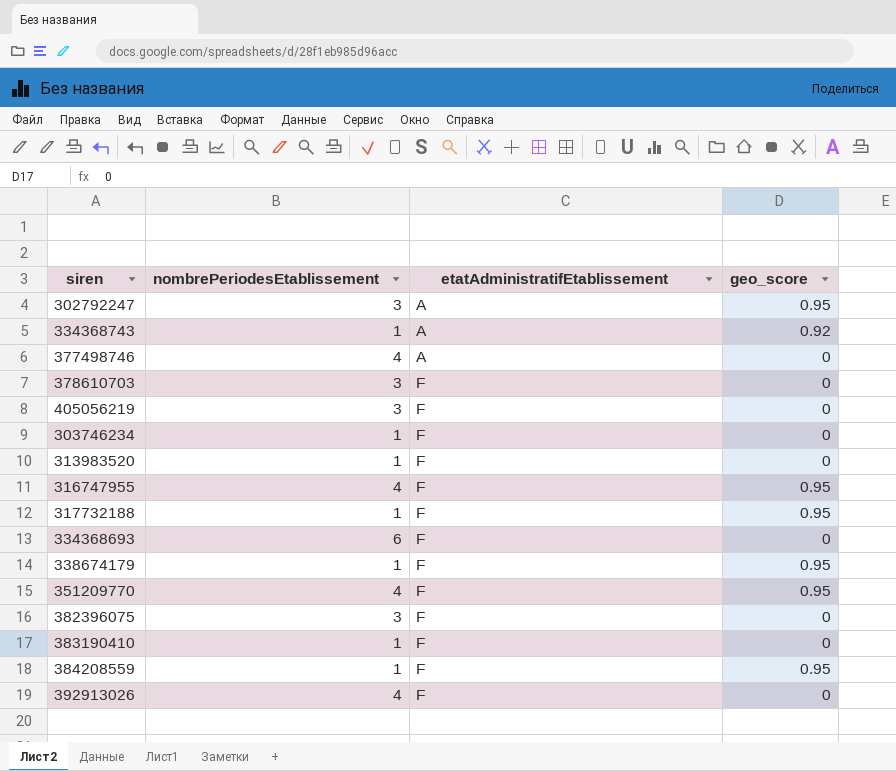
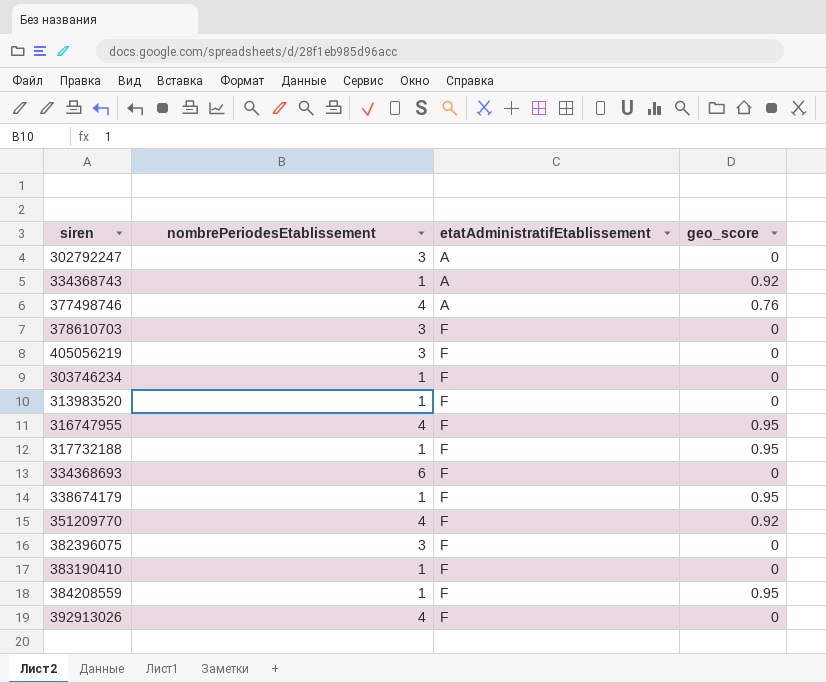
302792247 | geo_score: 0.95 -> 0
377498746 | geo_score: 0 -> 0.76
351209770 | geo_score: 0.95 -> 0.92

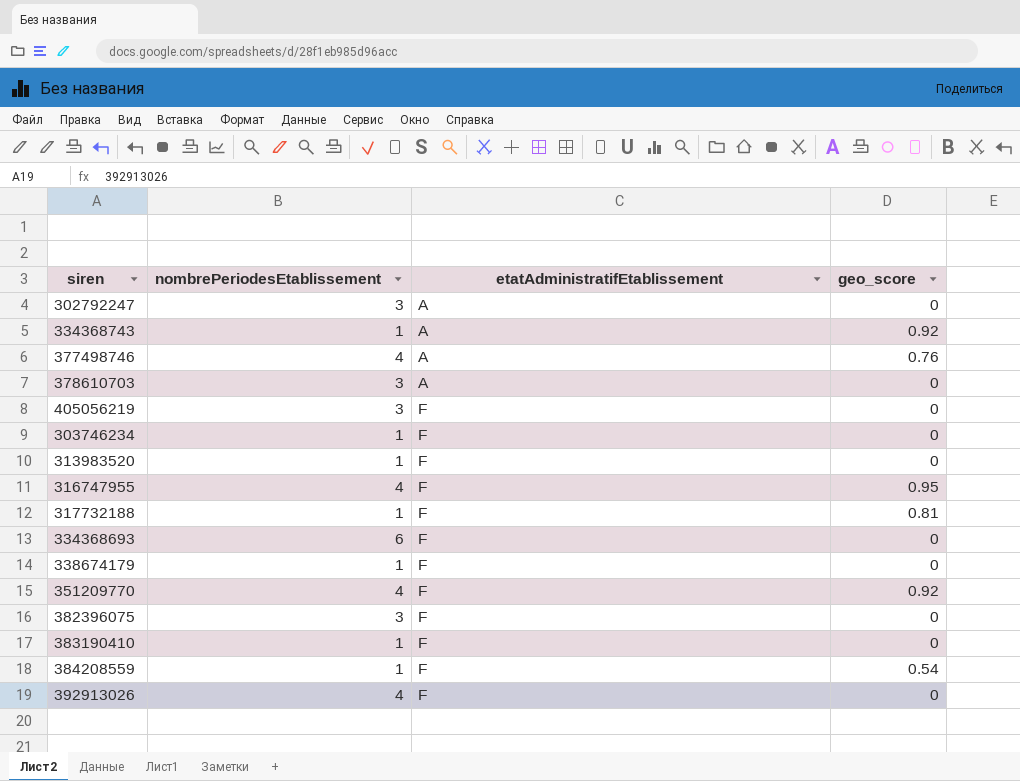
378610703 | etatAdministratifEtablissement: F -> A
317732188 | geo_score: 0.95 -> 0.81
338674179 | geo_score: 0.95 -> 0
384208559 | geo_score: 0.95 -> 0.54

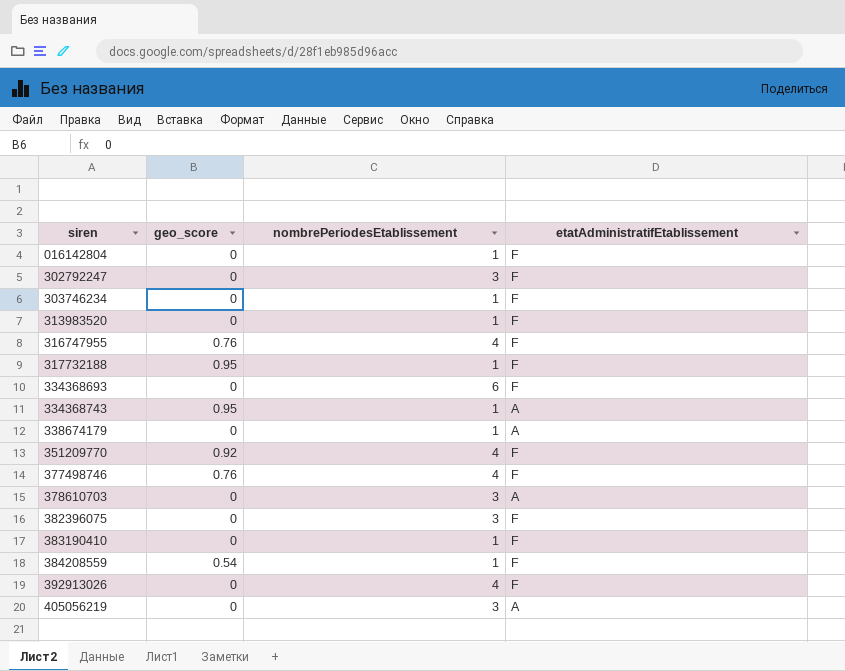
row order: etatAdministratifEtablissement ascending -> siren ascending
column geo_score | position: 4 -> 2
row 016142804: none -> 0 | 1 | F
302792247 | etatAdministratifEtablissement: A -> F
316747955 | geo_score: 0.95 -> 0.76
317732188 | geo_score: 0.81 -> 0.95
334368743 | geo_score: 0.92 -> 0.95
338674179 | etatAdministratifEtablissement: F -> A
377498746 | etatAdministratifEtablissement: A -> F
405056219 | etatAdministratifEtablissement: F -> A

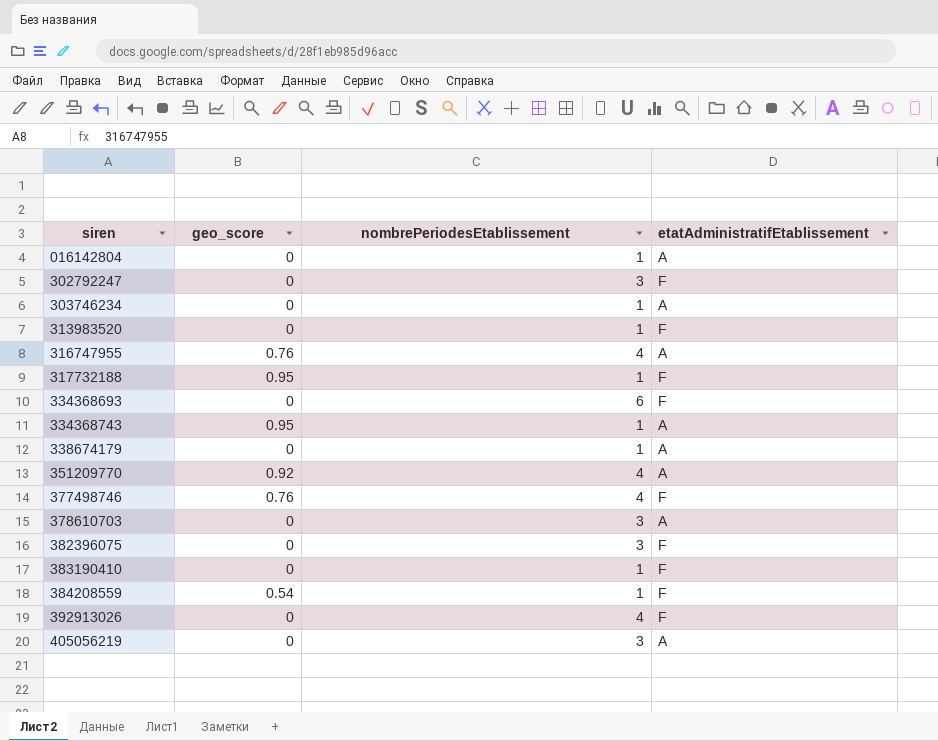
016142804 | etatAdministratifEtablissement: F -> A
303746234 | etatAdministratifEtablissement: F -> A
316747955 | etatAdministratifEtablissement: F -> A
351209770 | etatAdministratifEtablissement: F -> A

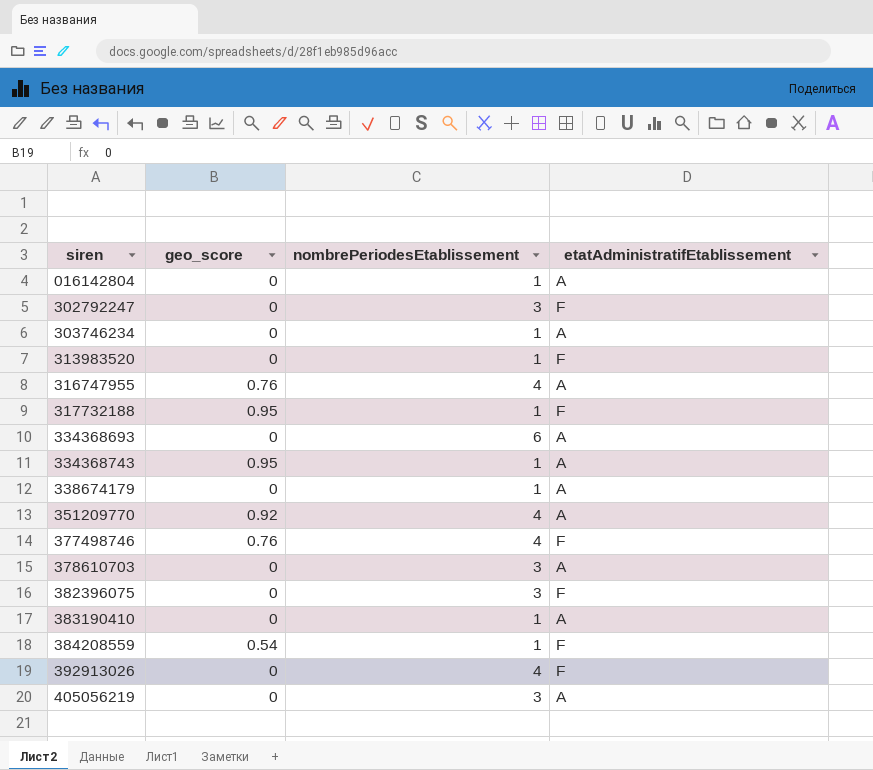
334368693 | etatAdministratifEtablissement: F -> A
383190410 | etatAdministratifEtablissement: F -> A

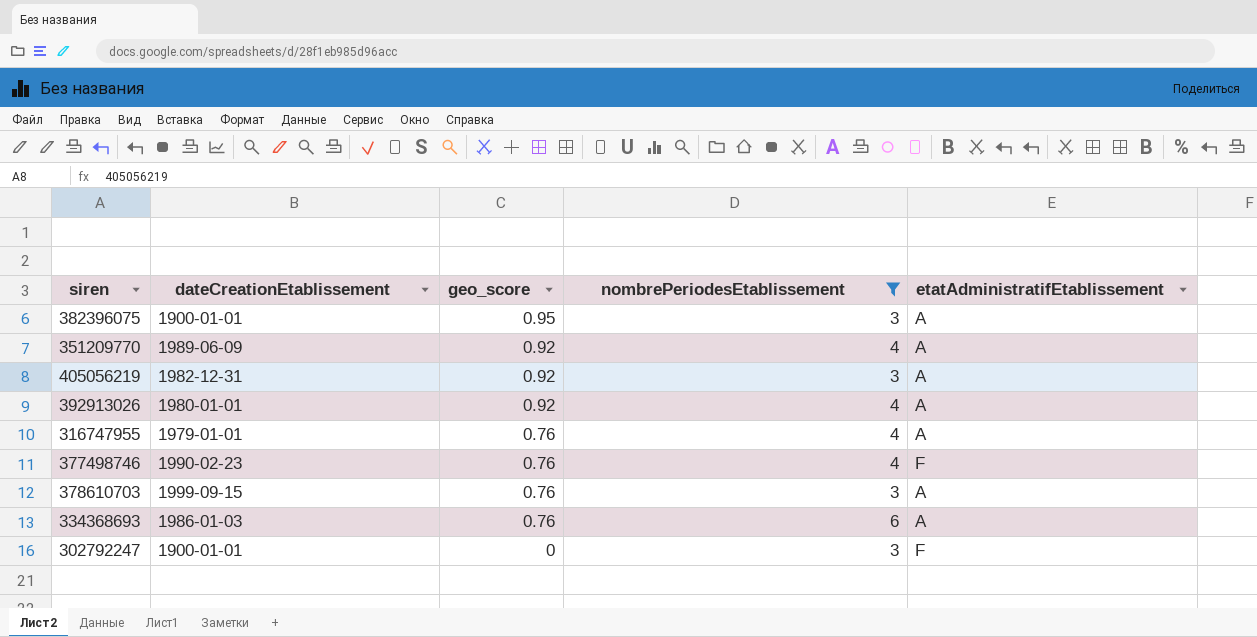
filter: none -> nombrePeriodesEtablissement != 1
row order: siren ascending -> geo_score descending
column dateCreationEtablissement | position: none -> 2
382396075 | geo_score: 0 -> 0.95
382396075 | etatAdministratifEtablissement: F -> A
405056219 | geo_score: 0 -> 0.92
392913026 | geo_score: 0 -> 0.92
392913026 | etatAdministratifEtablissement: F -> A
378610703 | geo_score: 0 -> 0.76
334368693 | geo_score: 0 -> 0.76

